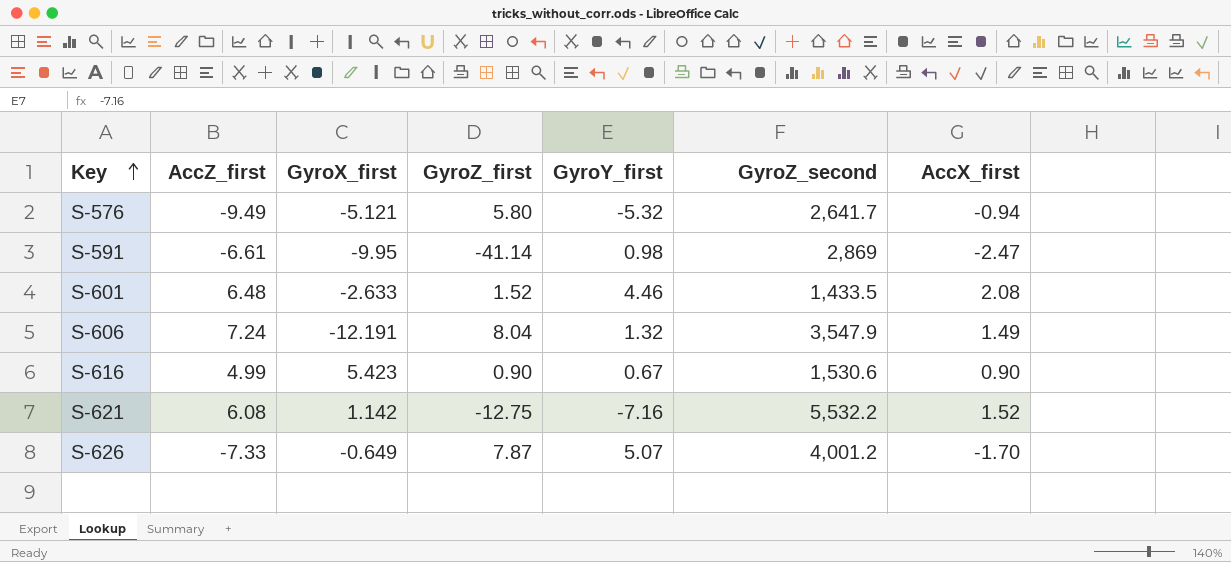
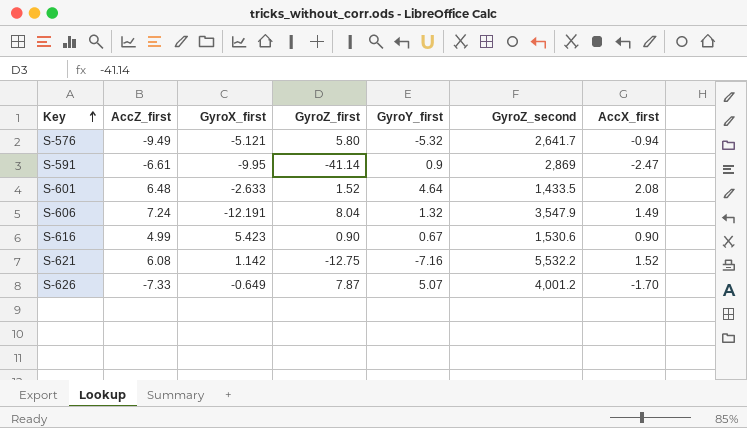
S-591 | GyroY_first: 0.98 -> 0.9
S-601 | GyroY_first: 4.46 -> 4.64

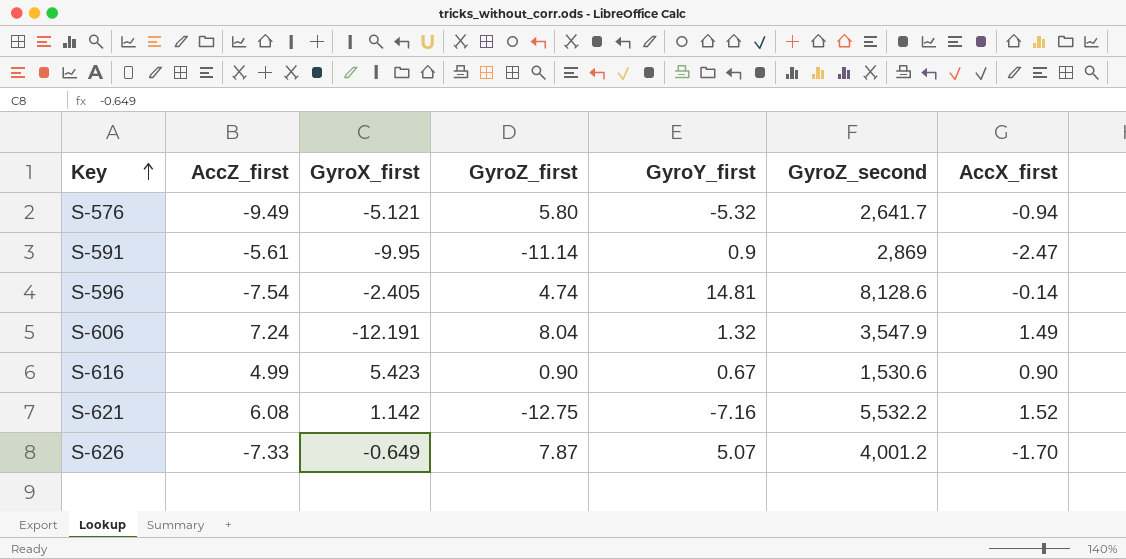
row S-601: 6.48 | -2.633 | 1.52 | 4.64 | 1,433.5 | 2.08 -> none
S-591 | AccZ_first: -6.61 -> -5.61
S-591 | GyroZ_first: -41.14 -> -11.14
row S-596: none -> -7.54 | -2.405 | 4.74 | 14.81 | 8,128.6 | -0.14

